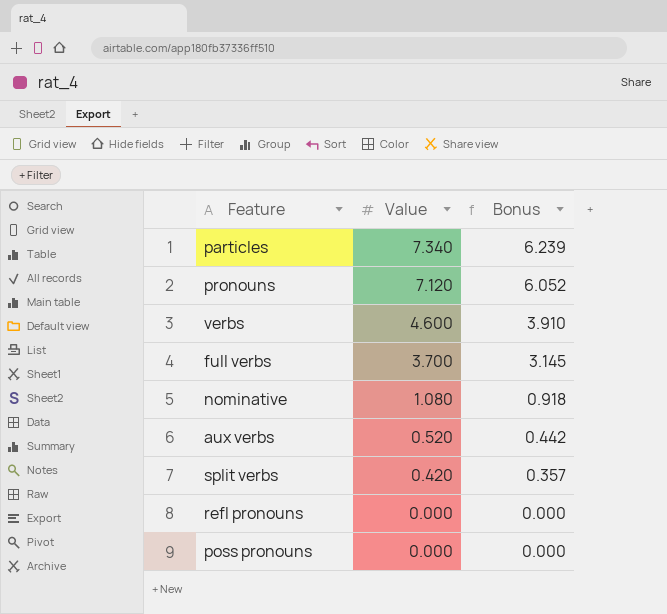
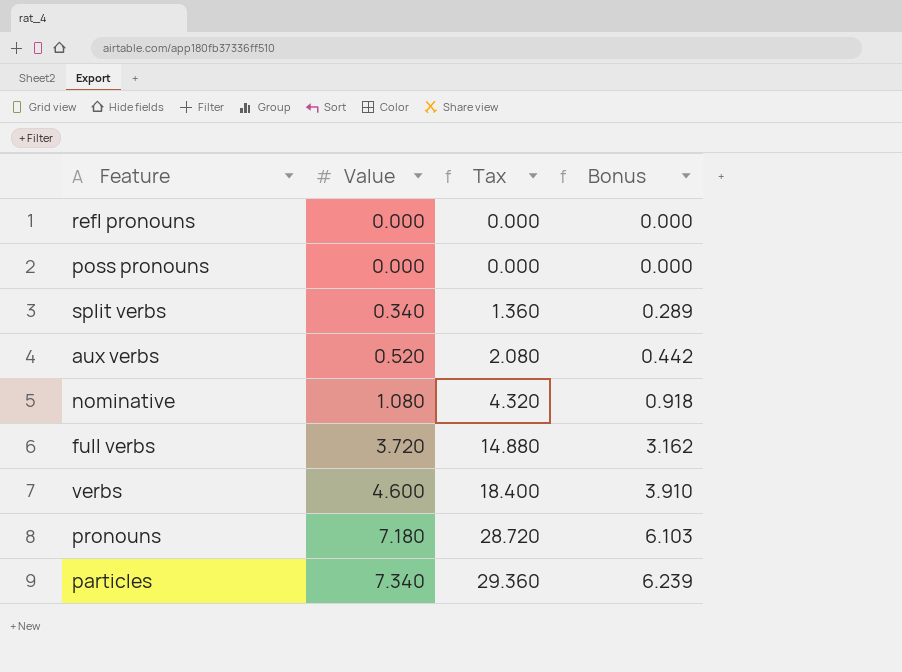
row order: Value descending -> Value ascending
column Tax | formula: none -> [Value] * 4
split verbs | Value: 0.420 -> 0.340
split verbs | Bonus: 0.357 -> 0.289
full verbs | Value: 3.700 -> 3.720
full verbs | Bonus: 3.145 -> 3.162
pronouns | Value: 7.120 -> 7.180
pronouns | Bonus: 6.052 -> 6.103

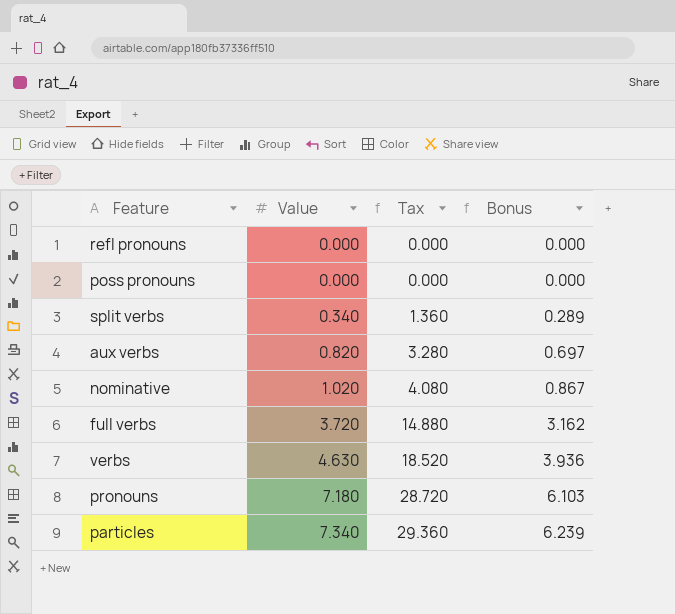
aux verbs | Value: 0.520 -> 0.820
aux verbs | Tax: 2.080 -> 3.280
aux verbs | Bonus: 0.442 -> 0.697
nominative | Value: 1.080 -> 1.020
nominative | Tax: 4.320 -> 4.080
nominative | Bonus: 0.918 -> 0.867
verbs | Value: 4.600 -> 4.630
verbs | Tax: 18.400 -> 18.520
verbs | Bonus: 3.910 -> 3.936

